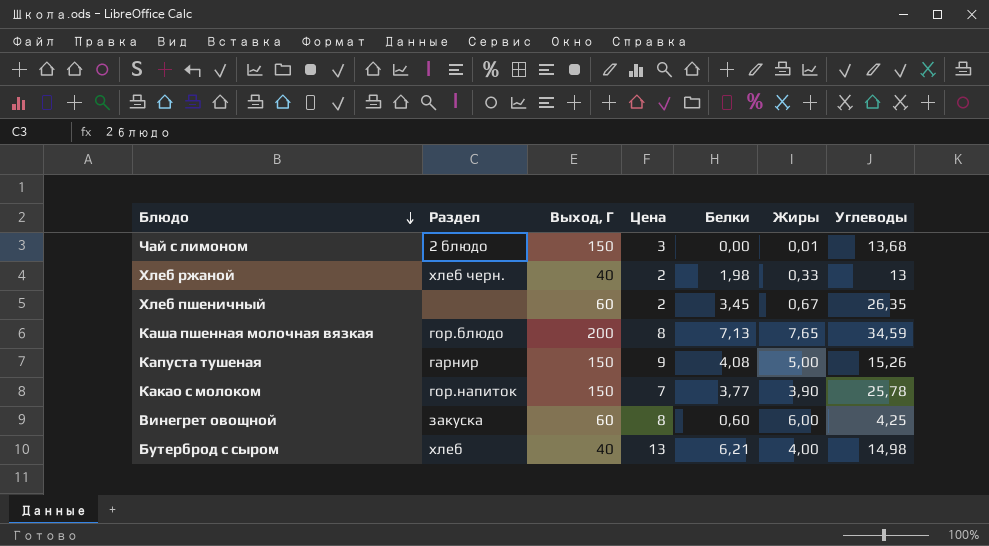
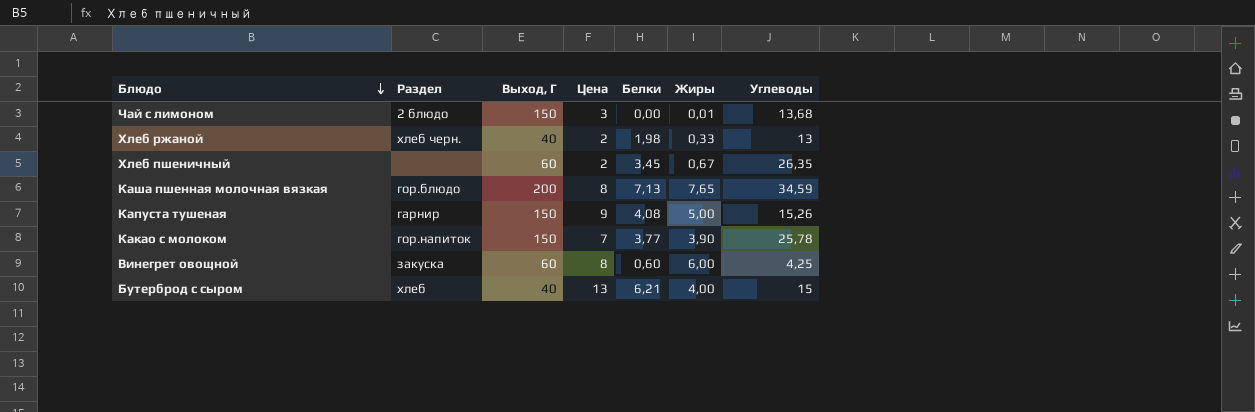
Бутерброд с сыром | Углеводы: 14,98 -> 15

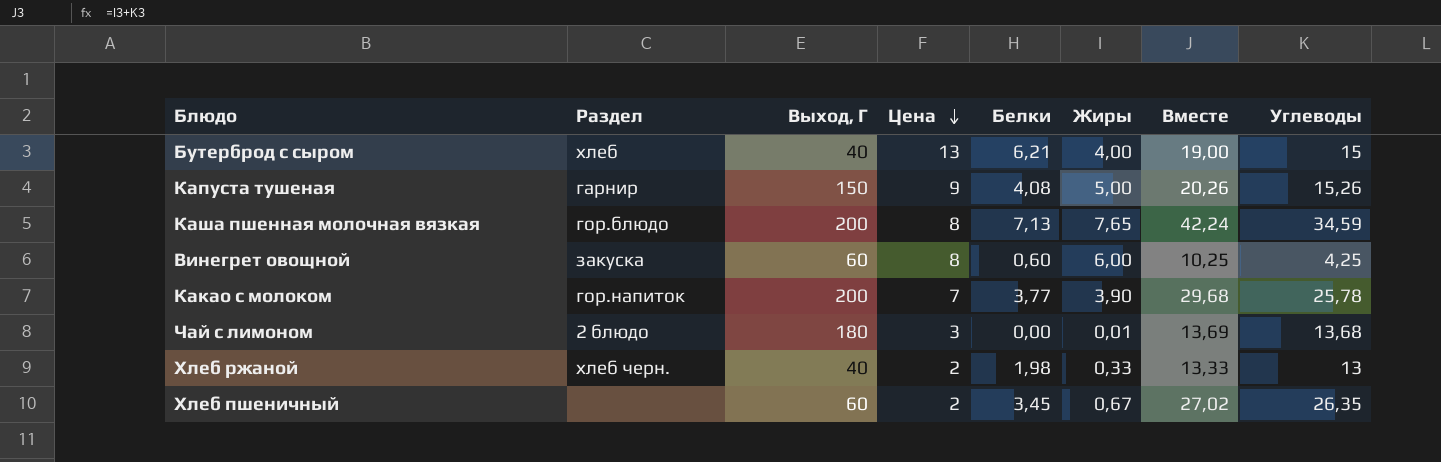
row order: Блюдо descending -> Цена descending
column Вместе | formula: none -> [Жиры] + [Углеводы]
Какао с молоком | Выход, Г: 150 -> 200
Чай с лимоном | Выход, Г: 150 -> 180

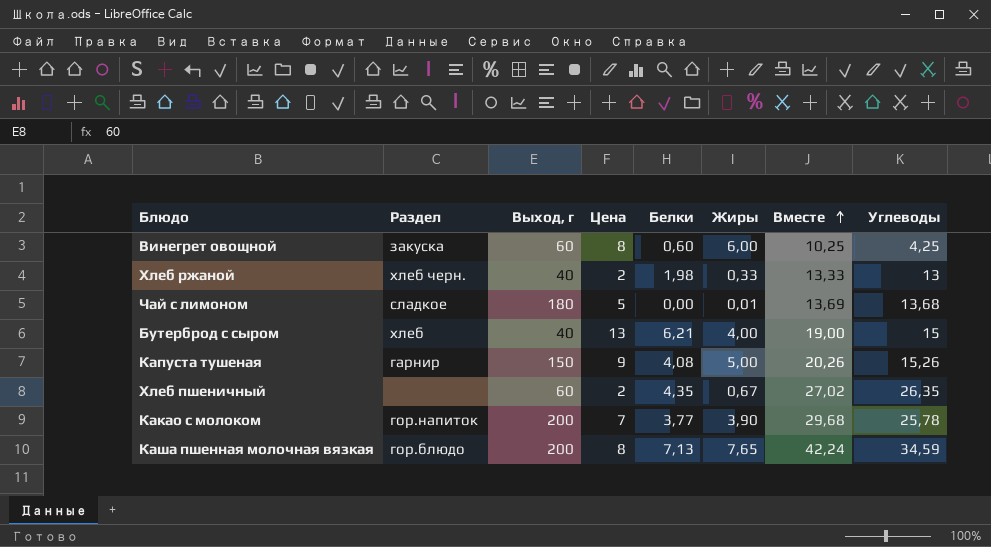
row order: Цена descending -> Вместе ascending
column name: Выход, Г -> Выход, г
Чай с лимоном | Раздел: 2 блюдо -> сладкое
Чай с лимоном | Цена: 3 -> 5
Хлеб пшеничный | Белки: 3,45 -> 4,35

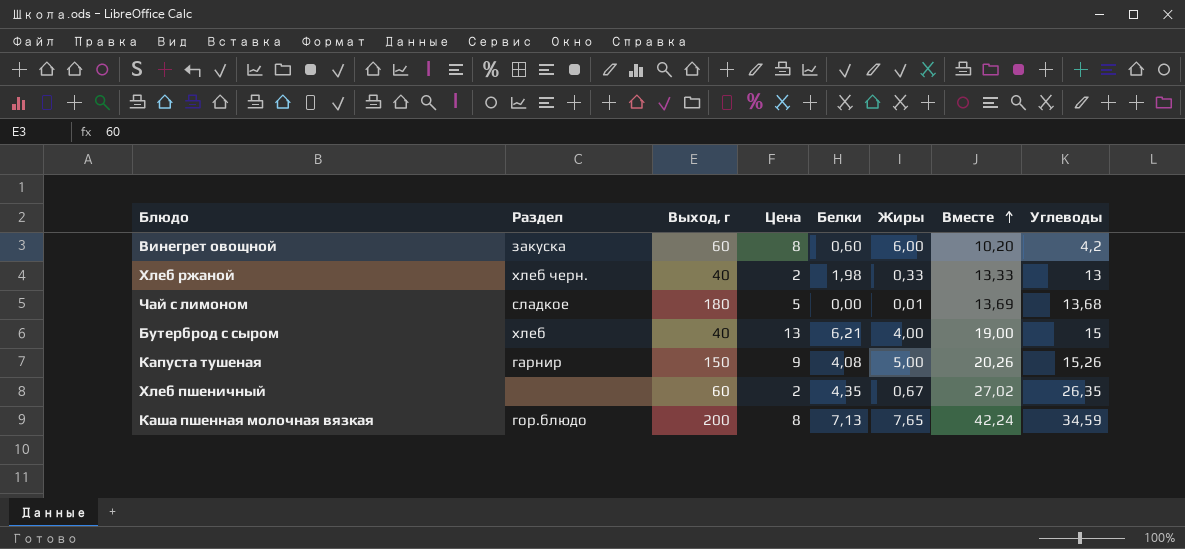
row Какао с молоком: гор.напиток | 200 | 7 | 3,77 | 3,90 | 29,68 | 25,78 -> none
Винегрет овощной | Вместе: 10,25 -> 10,20
Винегрет овощной | Углеводы: 4,25 -> 4,2

